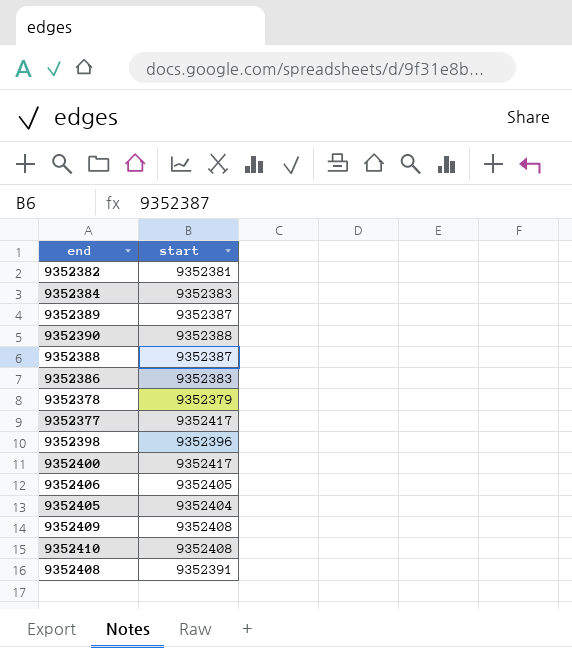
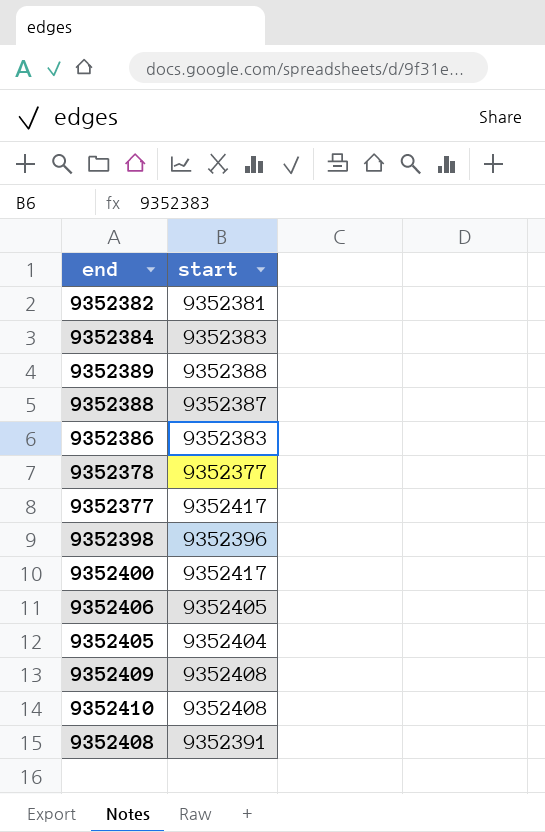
row 9352390: 9352388 -> none
9352389 | start: 9352387 -> 9352388
9352378 | start: 9352379 -> 9352377

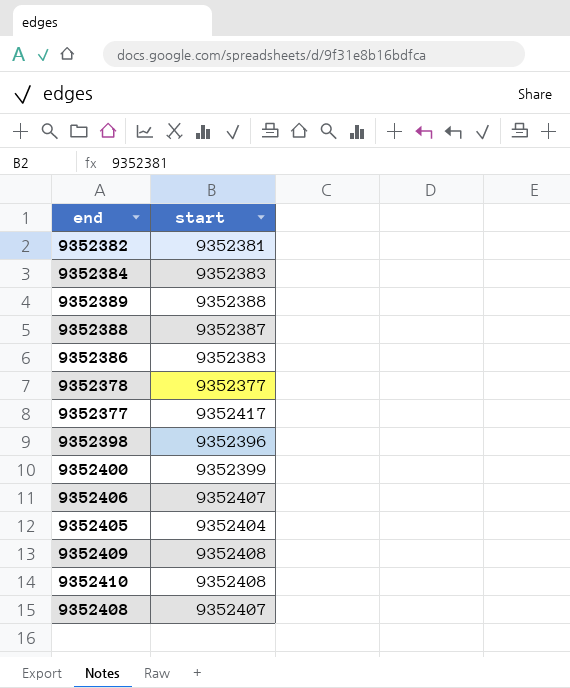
9352400 | start: 9352417 -> 9352399
9352406 | start: 9352405 -> 9352407
9352408 | start: 9352391 -> 9352407

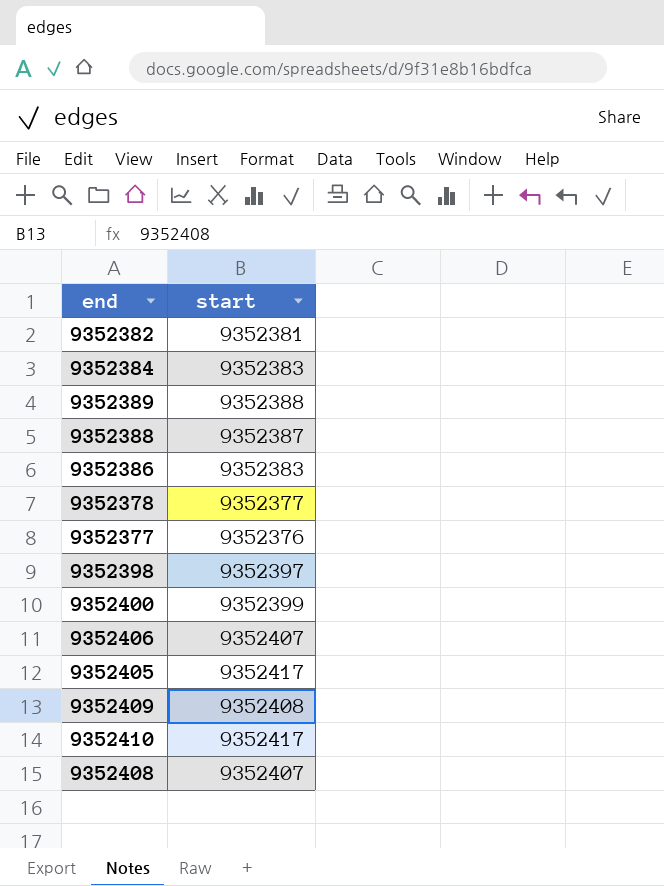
9352377 | start: 9352417 -> 9352376
9352398 | start: 9352396 -> 9352397
9352405 | start: 9352404 -> 9352417
9352410 | start: 9352408 -> 9352417

